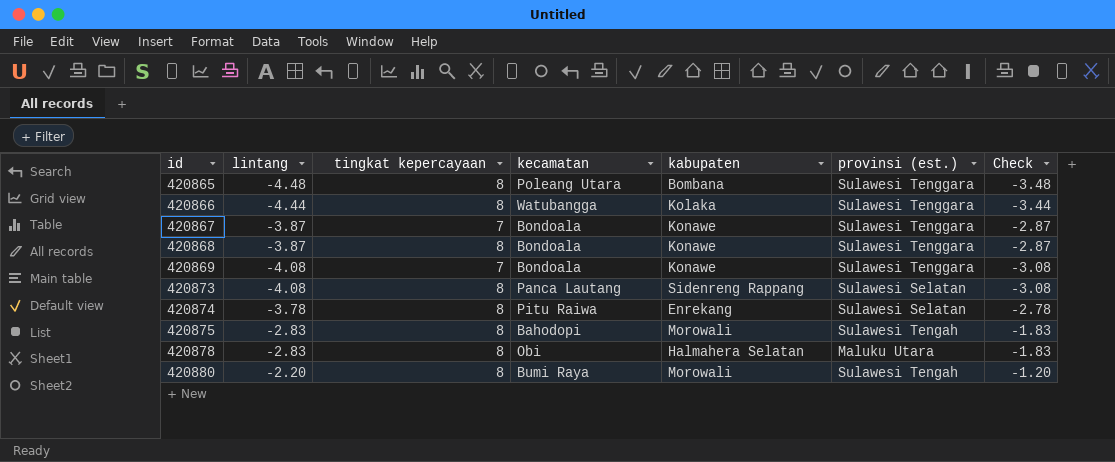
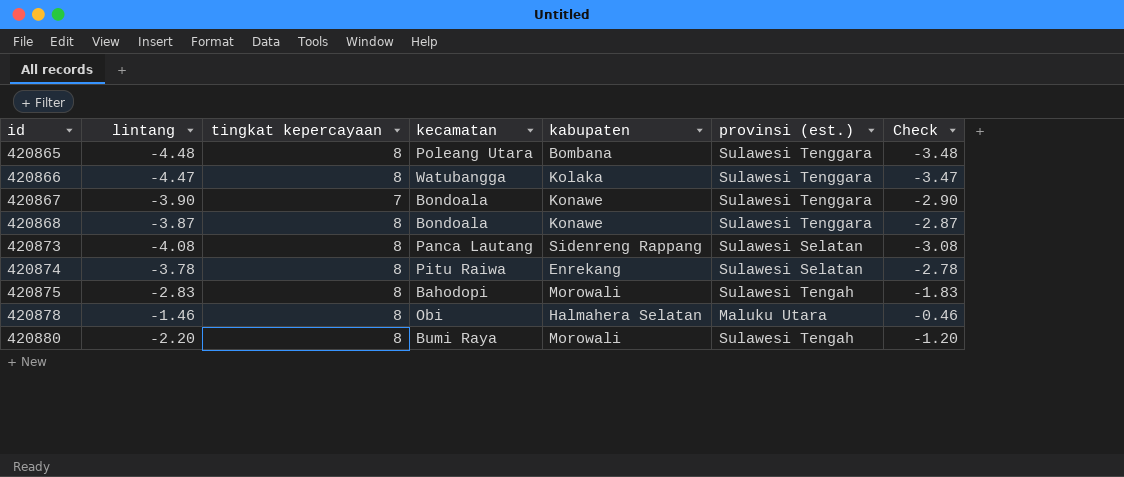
row 420869: -4.08 | 7 | Bondoala | Konawe | Sulawesi Tenggara | -3.08 -> none
420866 | lintang: -4.44 -> -4.47
420866 | Check: -3.44 -> -3.47
420867 | lintang: -3.87 -> -3.90
420867 | Check: -2.87 -> -2.90
420878 | lintang: -2.83 -> -1.46
420878 | Check: -1.83 -> -0.46

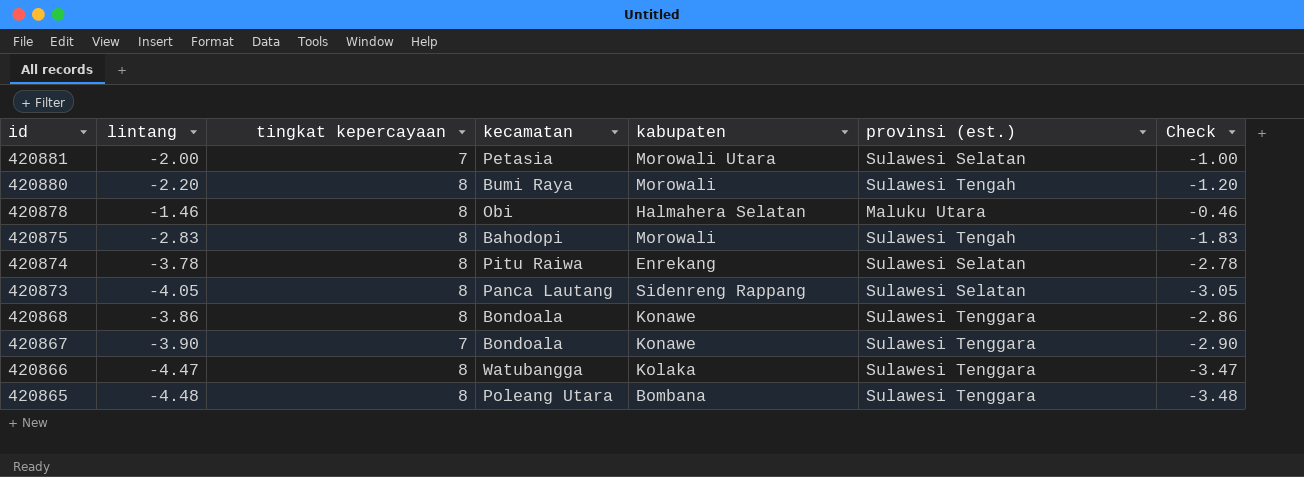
row order: id ascending -> id descending
row 420881: none -> -2.00 | 7 | Petasia | Morowali Utara | Sulawesi Selatan | -1.00
420873 | lintang: -4.08 -> -4.05
420873 | Check: -3.08 -> -3.05
420868 | lintang: -3.87 -> -3.86
420868 | Check: -2.87 -> -2.86

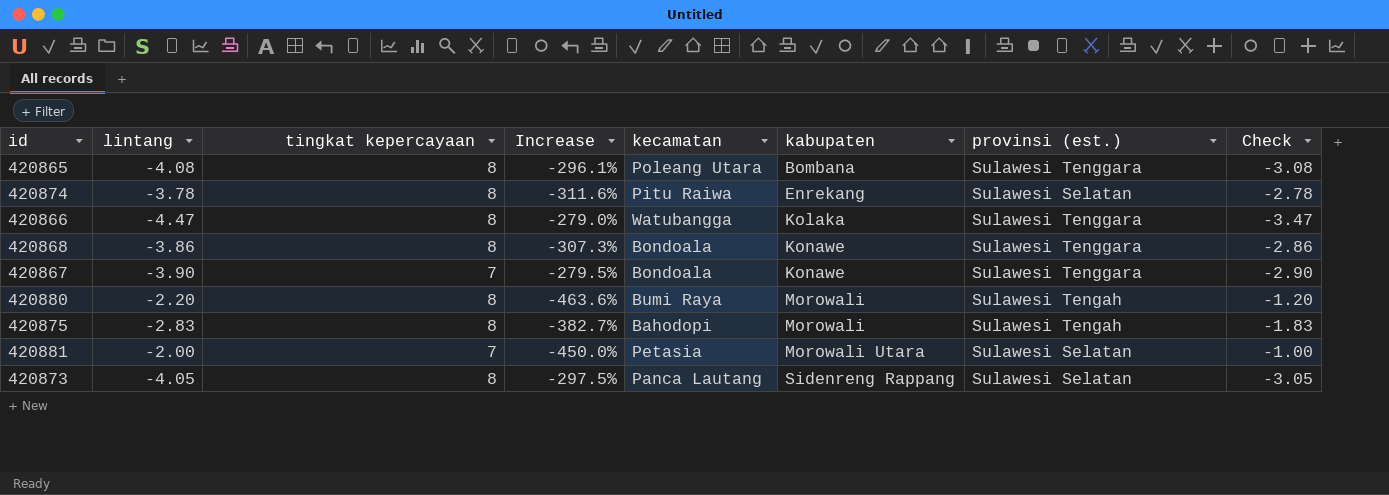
row order: id descending -> kabupaten ascending
column Increase | formula: none -> ([tingkat kepercayaan] - [lintang]) / [lintang]
row 420878: -1.46 | 8 | Obi | Halmahera Selatan | Maluku Utara | -0.46 -> none
420865 | lintang: -4.48 -> -4.08
420865 | Check: -3.48 -> -3.08

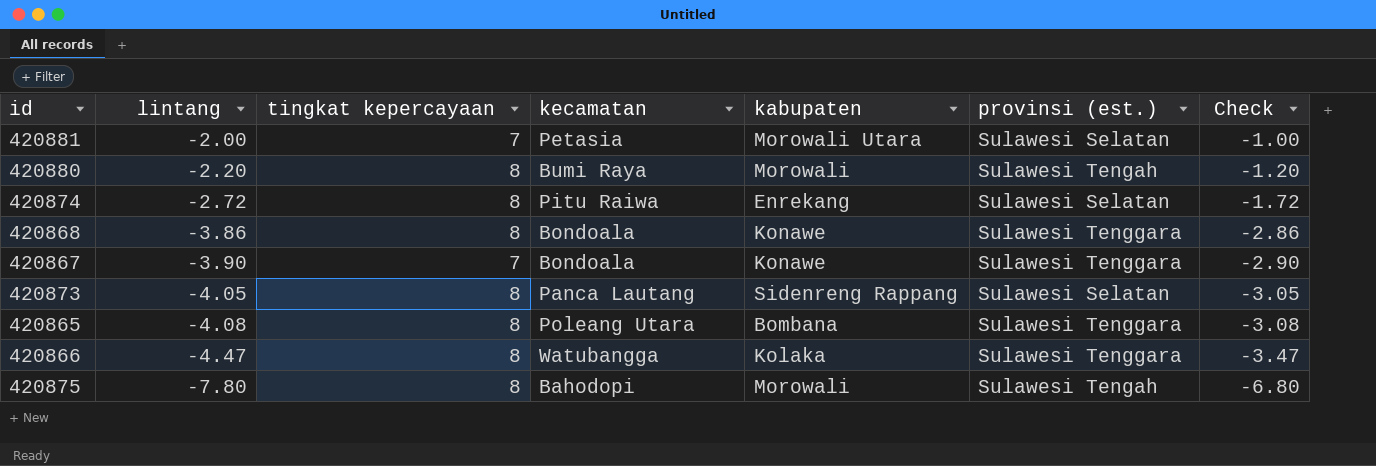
row order: kabupaten ascending -> lintang descending
column Increase | formula: ([tingkat kepercayaan] - [lintang]) / [lintang] -> none
420874 | lintang: -3.78 -> -2.72
420874 | Check: -2.78 -> -1.72
420875 | lintang: -2.83 -> -7.80
420875 | Check: -1.83 -> -6.80

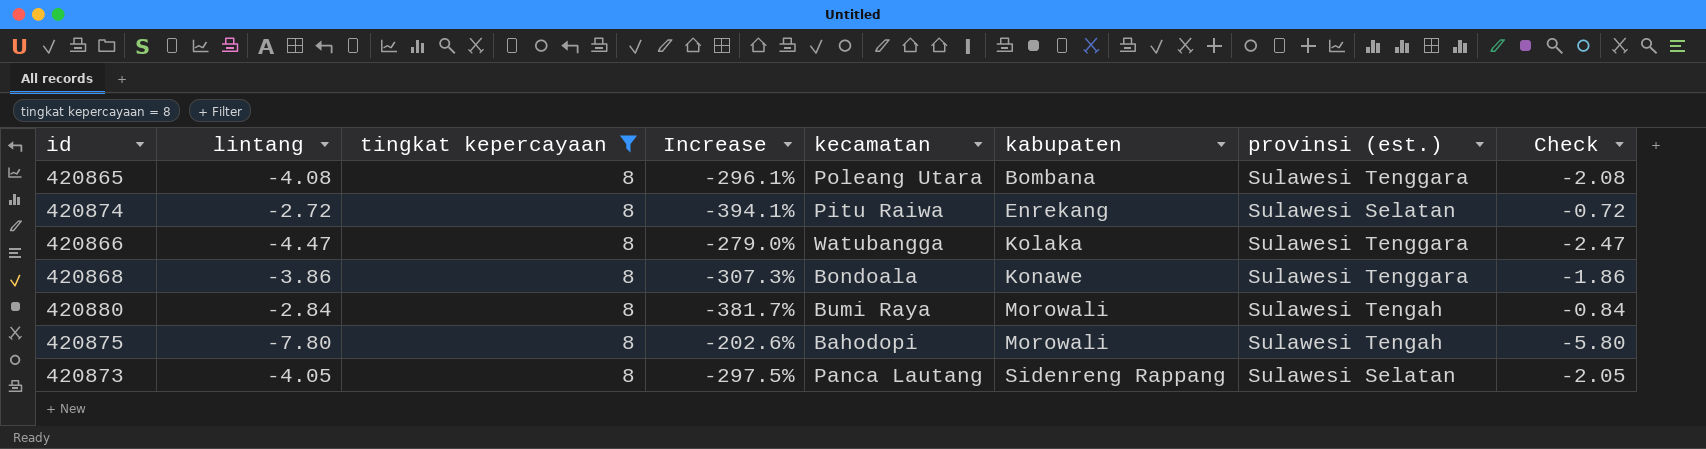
filter: none -> tingkat kepercayaan = 8
row order: lintang descending -> kabupaten ascending
column Increase | formula: none -> ([tingkat kepercayaan] - [lintang]) / [lintang]
column Check | formula: [lintang] + 1 -> [lintang] + 2
420880 | lintang: -2.20 -> -2.84

